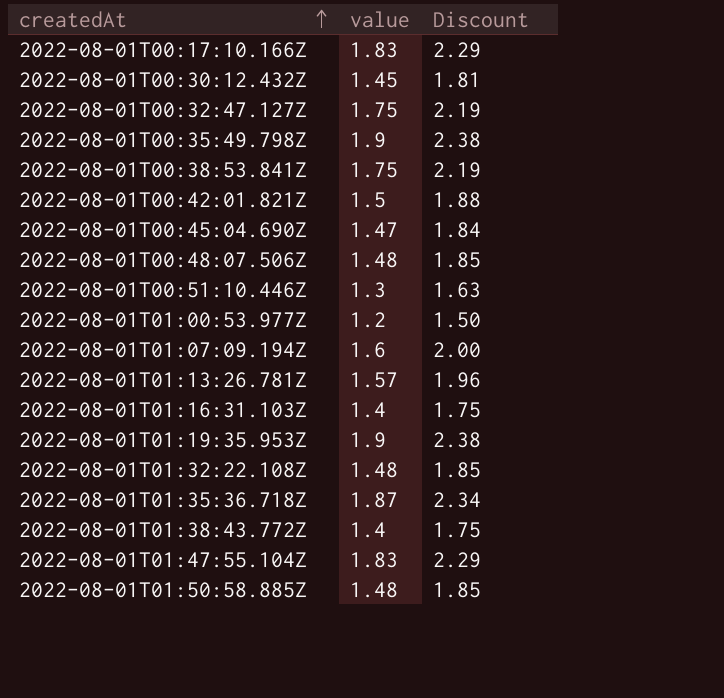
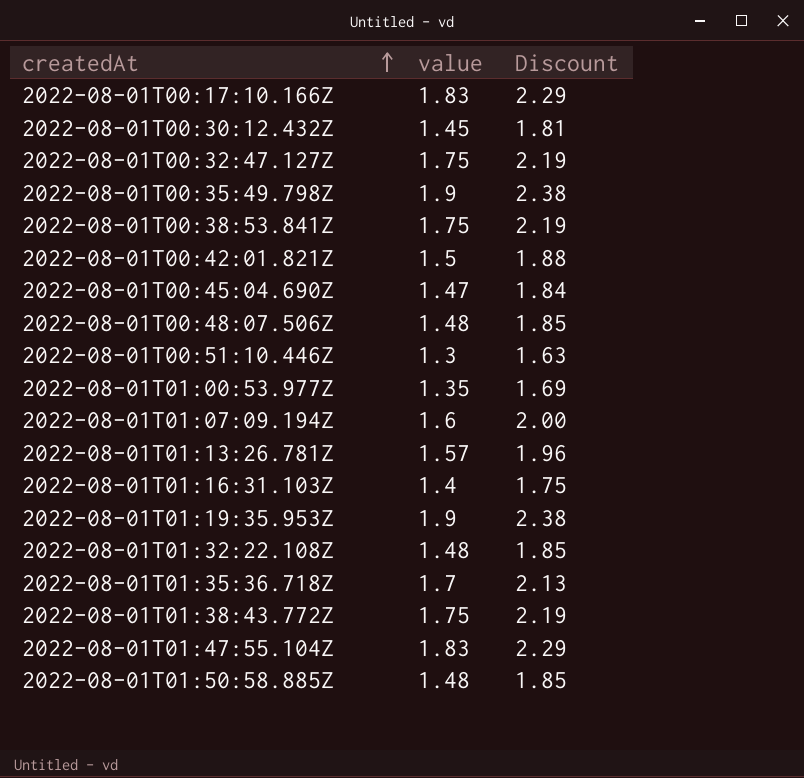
2022-08-01T01:00:53.977Z | value: 1.2 -> 1.35
2022-08-01T01:00:53.977Z | Discount: 1.50 -> 1.69
2022-08-01T01:35:36.718Z | value: 1.87 -> 1.7
2022-08-01T01:35:36.718Z | Discount: 2.34 -> 2.13
2022-08-01T01:38:43.772Z | value: 1.4 -> 1.75
2022-08-01T01:38:43.772Z | Discount: 1.75 -> 2.19

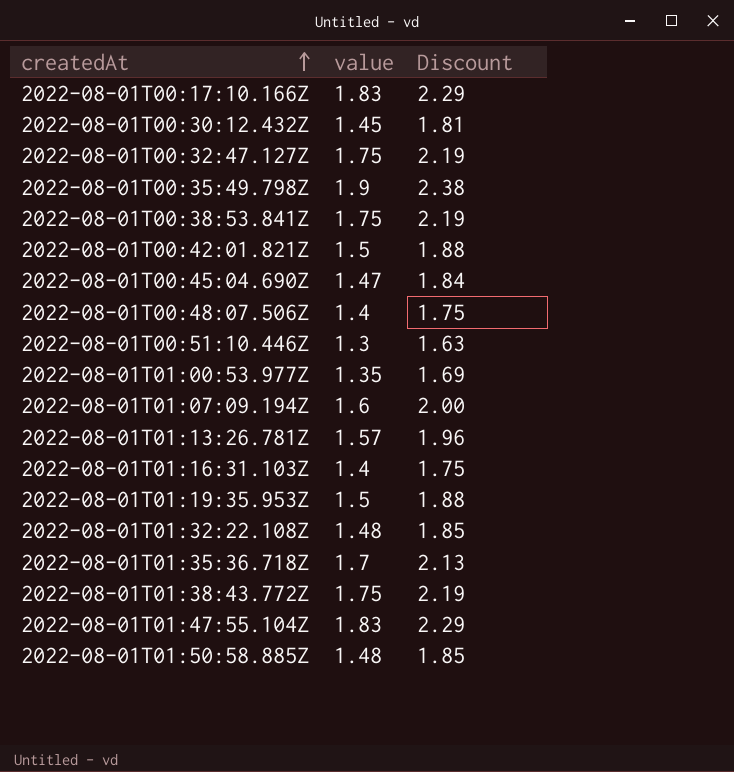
2022-08-01T00:48:07.506Z | value: 1.48 -> 1.4
2022-08-01T00:48:07.506Z | Discount: 1.85 -> 1.75
2022-08-01T01:19:35.953Z | value: 1.9 -> 1.5
2022-08-01T01:19:35.953Z | Discount: 2.38 -> 1.88

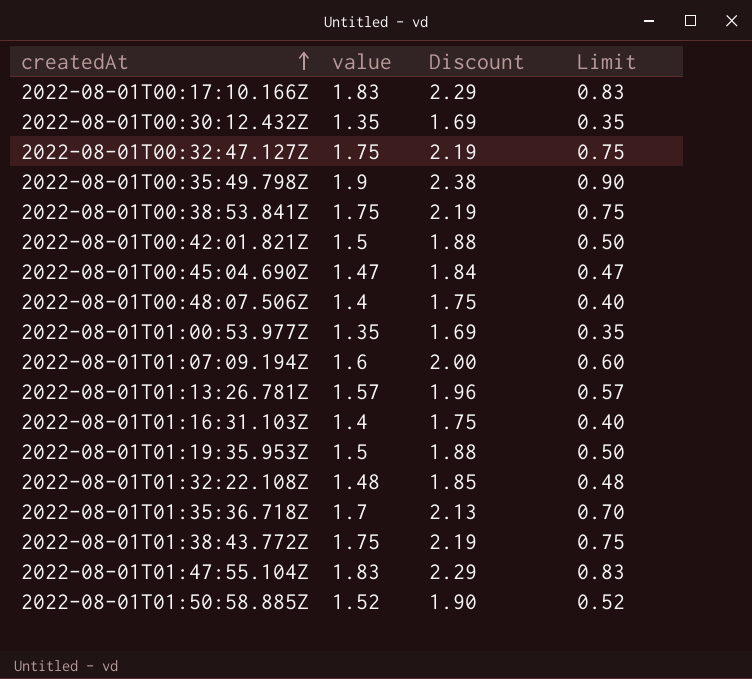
column Limit | formula: none -> [value] - 1
row 2022-08-01T00:51:10.446Z: 1.3 | 1.63 -> none
2022-08-01T00:30:12.432Z | value: 1.45 -> 1.35
2022-08-01T00:30:12.432Z | Discount: 1.81 -> 1.69
2022-08-01T01:50:58.885Z | value: 1.48 -> 1.52
2022-08-01T01:50:58.885Z | Discount: 1.85 -> 1.90

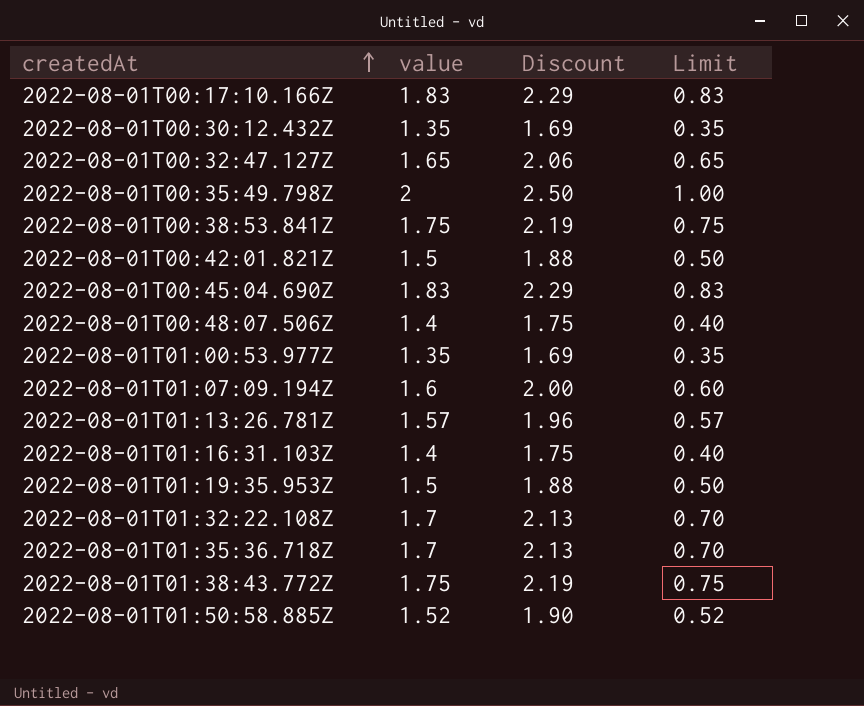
row 2022-08-01T01:47:55.104Z: 1.83 | 2.29 | 0.83 -> none
2022-08-01T00:32:47.127Z | value: 1.75 -> 1.65
2022-08-01T00:32:47.127Z | Discount: 2.19 -> 2.06
2022-08-01T00:32:47.127Z | Limit: 0.75 -> 0.65
2022-08-01T00:35:49.798Z | value: 1.9 -> 2
2022-08-01T00:35:49.798Z | Discount: 2.38 -> 2.50
2022-08-01T00:35:49.798Z | Limit: 0.90 -> 1.00
2022-08-01T00:45:04.690Z | value: 1.47 -> 1.83
2022-08-01T00:45:04.690Z | Discount: 1.84 -> 2.29
2022-08-01T00:45:04.690Z | Limit: 0.47 -> 0.83
2022-08-01T01:32:22.108Z | value: 1.48 -> 1.7
2022-08-01T01:32:22.108Z | Discount: 1.85 -> 2.13
2022-08-01T01:32:22.108Z | Limit: 0.48 -> 0.70

